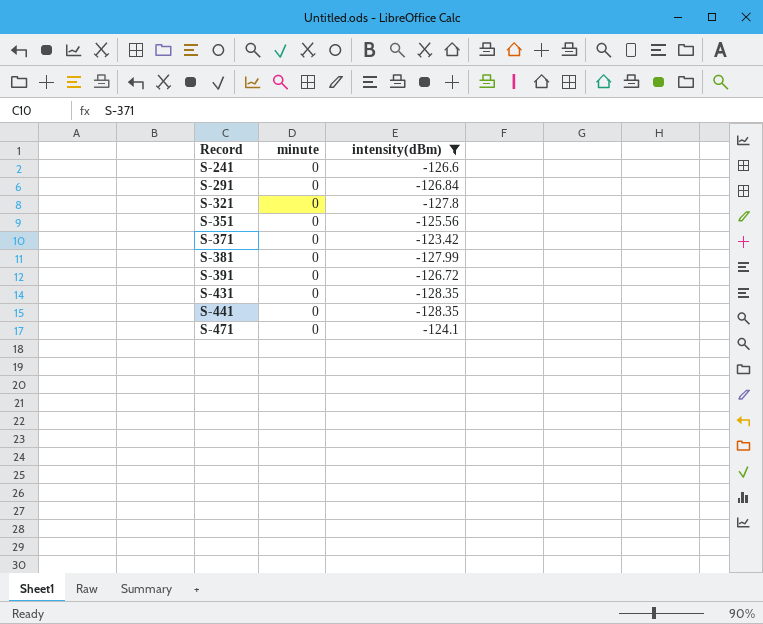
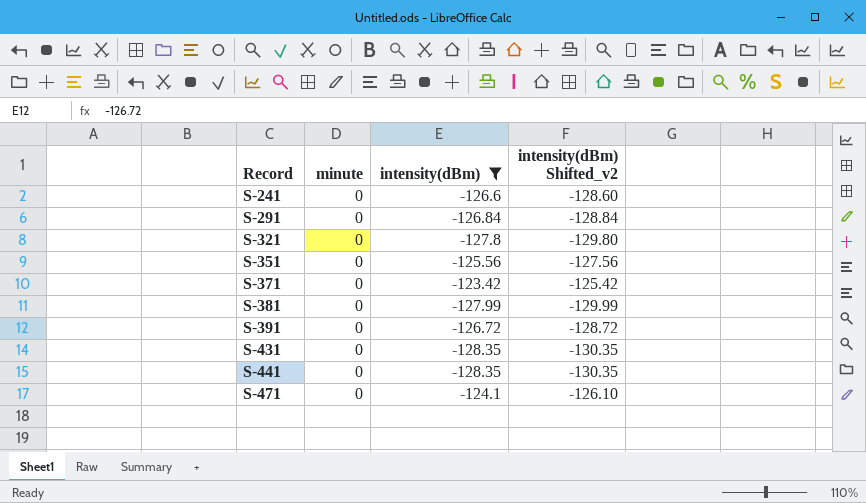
column intensity(dBm) Shifted_v2 | formula: none -> [intensity(dBm)] - 2

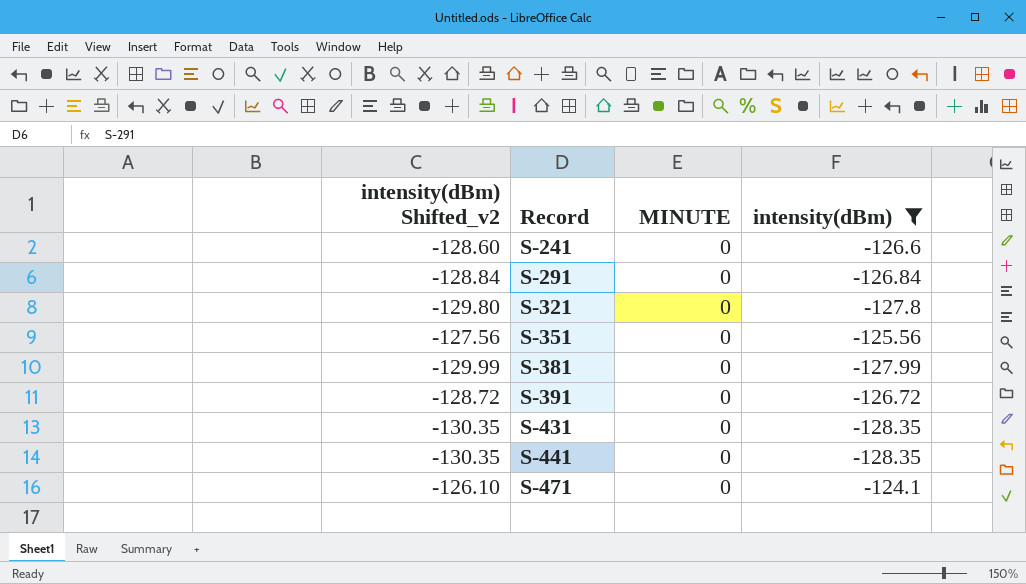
column intensity(dBm) Shifted_v2 | position: 4 -> 1
column name: minute -> MINUTE
row S-371: 0 | -123.42 | -125.42 -> none

